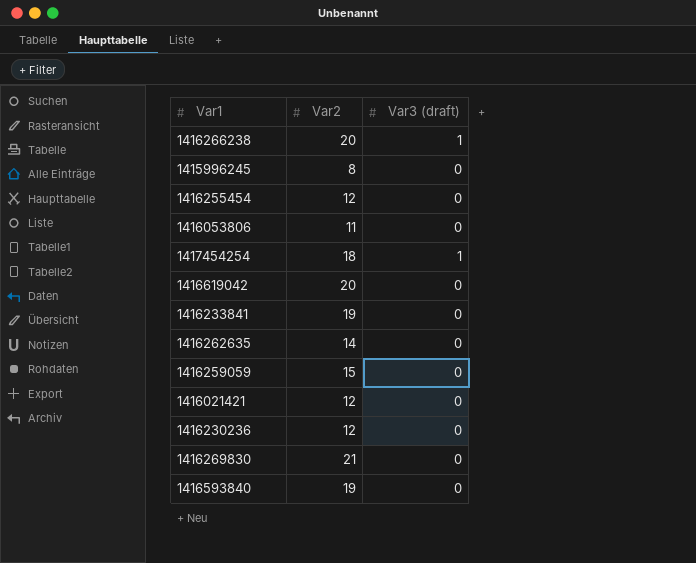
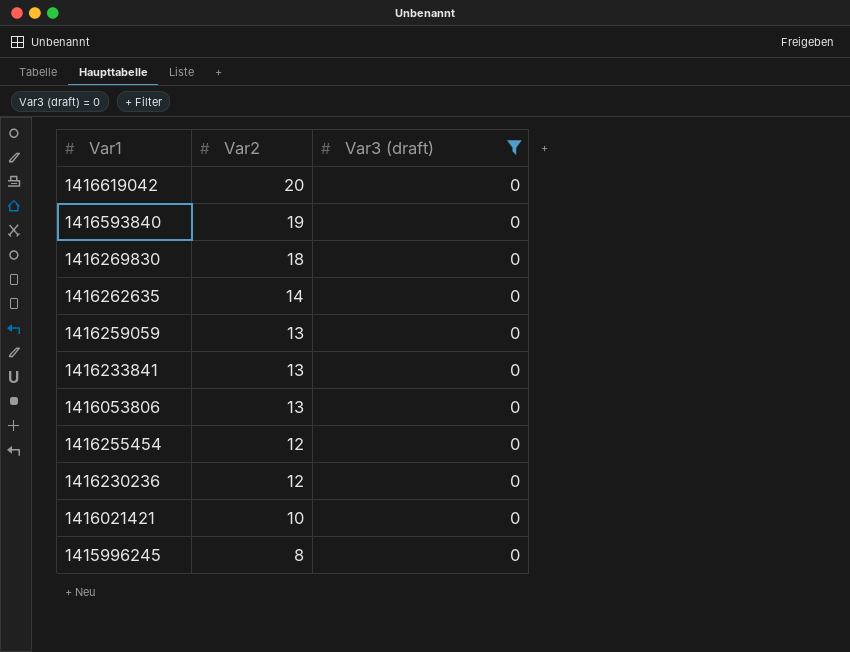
filter: none -> Var3 (draft) = 0
row order: none -> Var2 descending
1416269830 | Var2: 21 -> 18
1416259059 | Var2: 15 -> 13
1416233841 | Var2: 19 -> 13
1416053806 | Var2: 11 -> 13
1416021421 | Var2: 12 -> 10

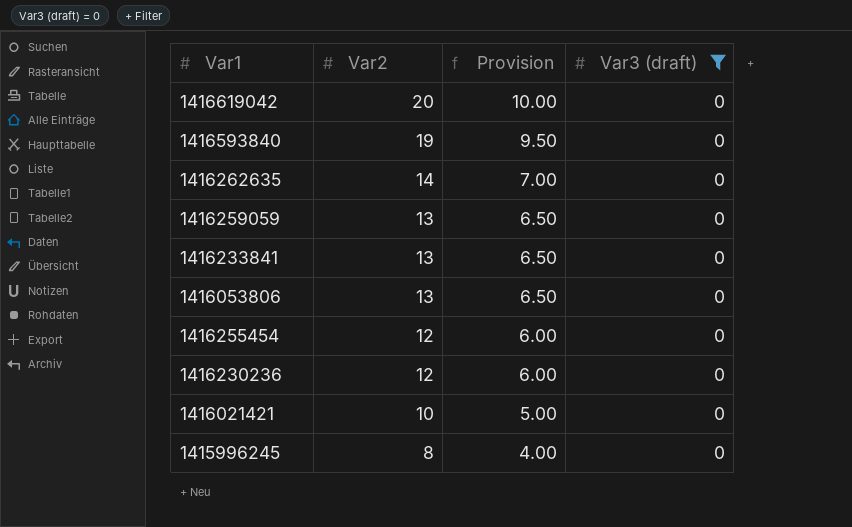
column Provision | formula: none -> [Var2] * 0.5
row 1416269830: 18 | 0 -> none

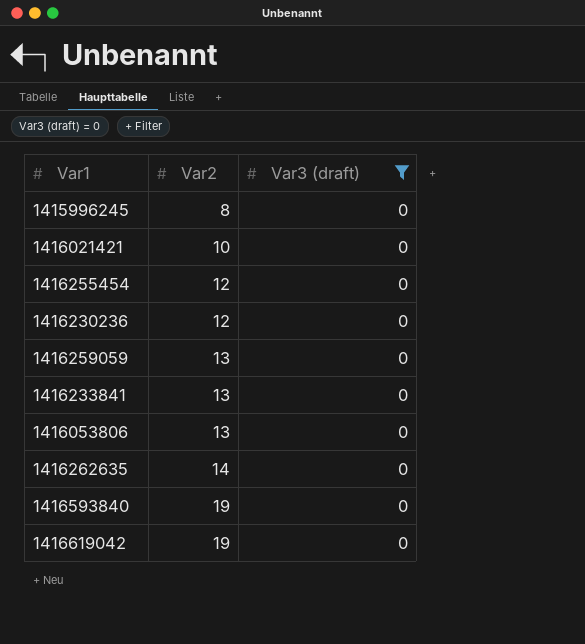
row order: Var2 descending -> Var2 ascending
column Provision | formula: [Var2] * 0.5 -> none
1416619042 | Var2: 20 -> 19

